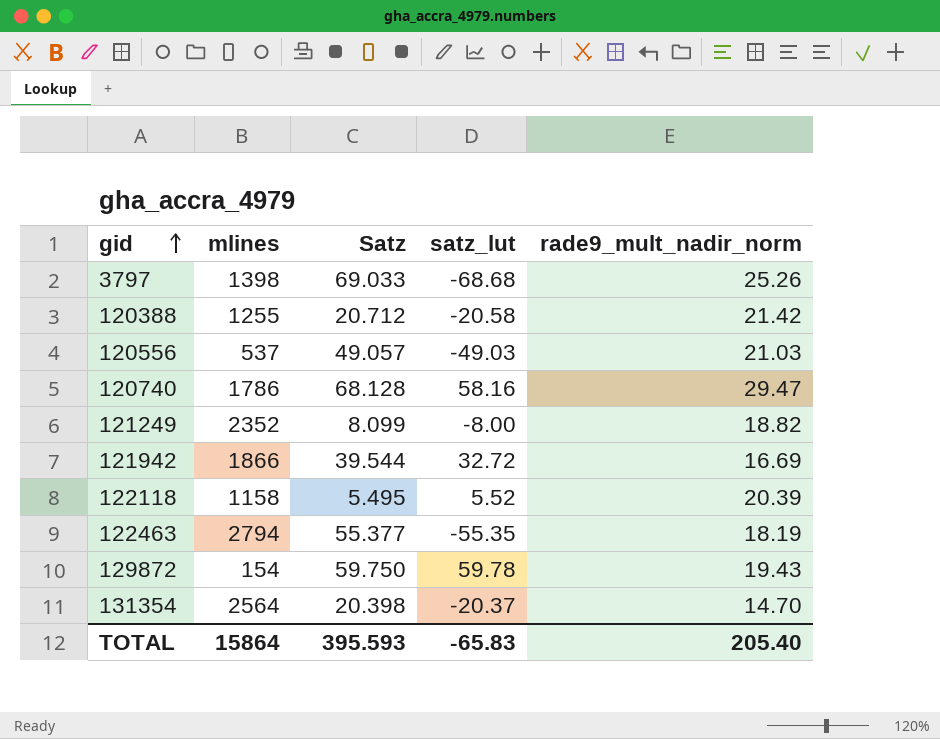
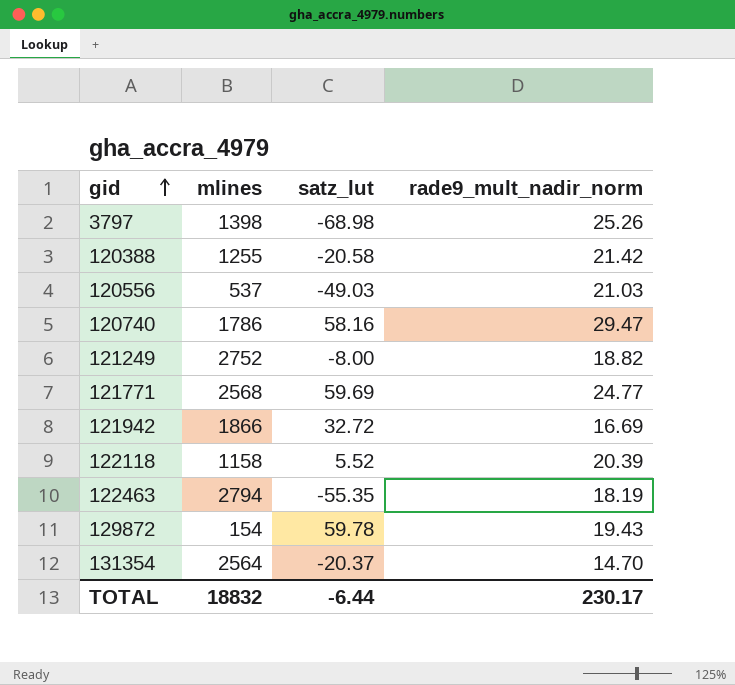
column Satz | position: 3 -> none
3797 | satz_lut: -68.68 -> -68.98
121249 | mlines: 2352 -> 2752
row 121771: none -> 2568 | 59.69 | 24.77
TOTAL | mlines: 15864 -> 18832
TOTAL | satz_lut: -65.83 -> -6.44
TOTAL | rade9_mult_nadir_norm: 205.40 -> 230.17

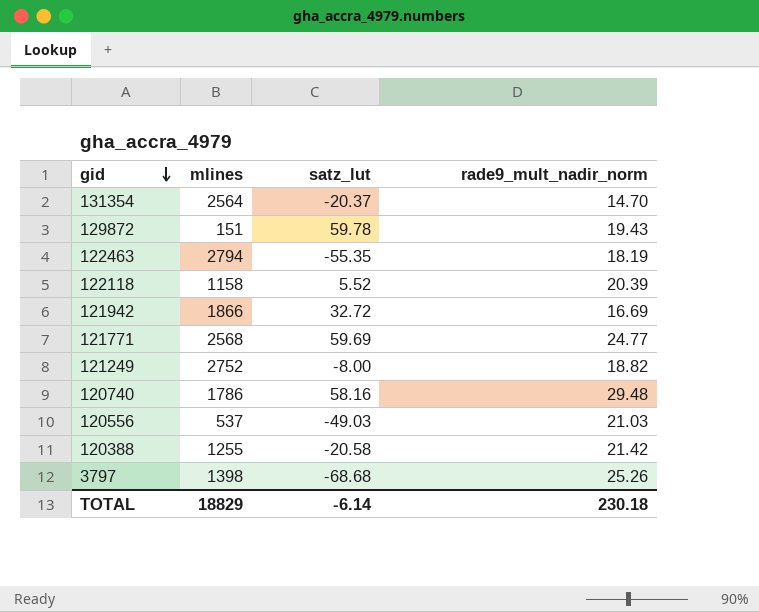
row order: gid ascending -> gid descending
129872 | mlines: 154 -> 151
120740 | rade9_mult_nadir_norm: 29.47 -> 29.48
3797 | satz_lut: -68.98 -> -68.68
TOTAL | mlines: 18832 -> 18829
TOTAL | satz_lut: -6.44 -> -6.14
TOTAL | rade9_mult_nadir_norm: 230.17 -> 230.18

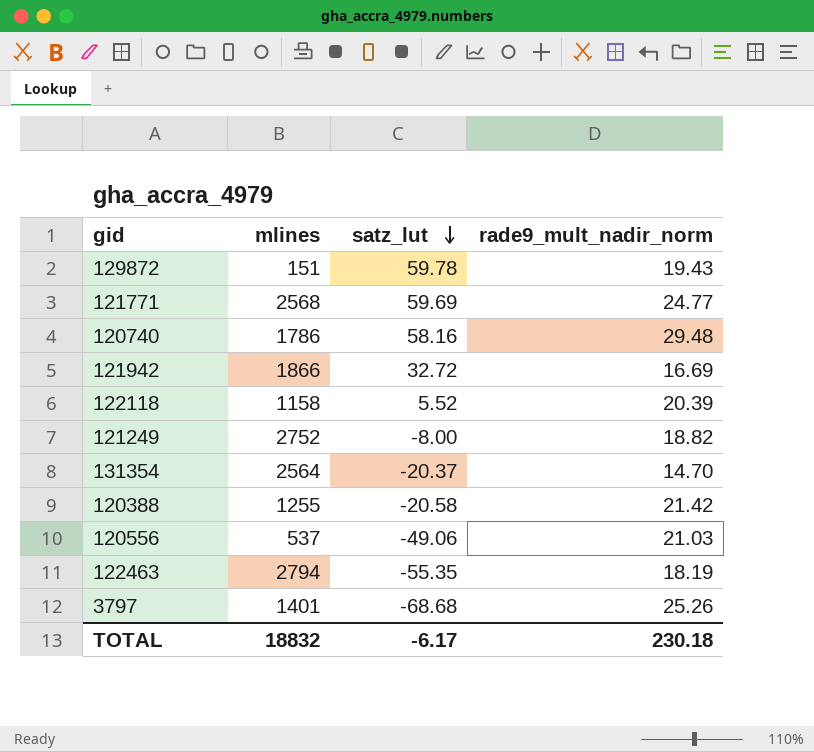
row order: gid descending -> satz_lut descending
120556 | satz_lut: -49.03 -> -49.06
3797 | mlines: 1398 -> 1401
TOTAL | mlines: 18829 -> 18832
TOTAL | satz_lut: -6.14 -> -6.17

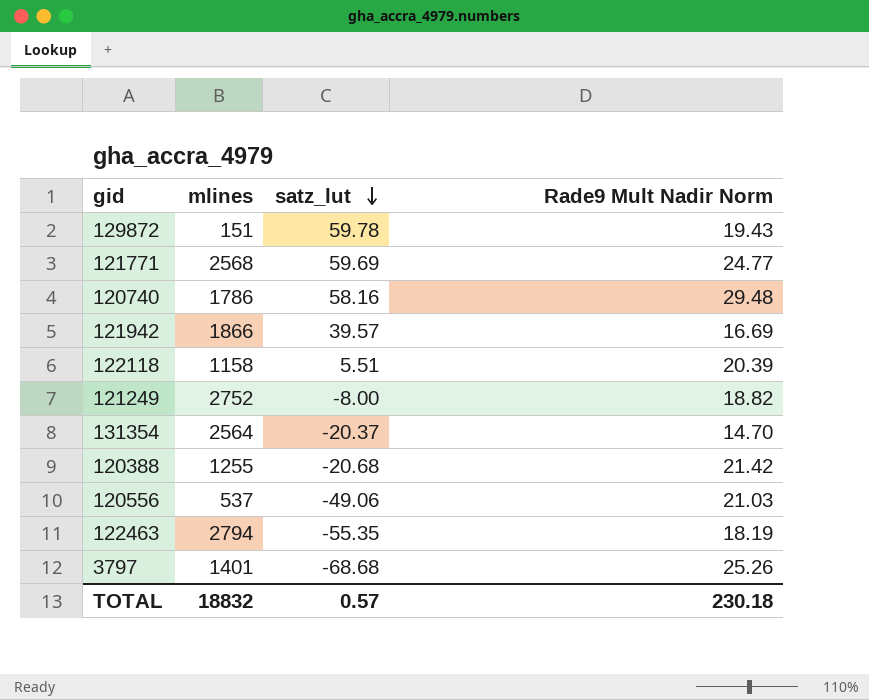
column name: rade9_mult_nadir_norm -> Rade9 Mult Nadir Norm
121942 | satz_lut: 32.72 -> 39.57
122118 | satz_lut: 5.52 -> 5.51
120388 | satz_lut: -20.58 -> -20.68
TOTAL | satz_lut: -6.17 -> 0.57

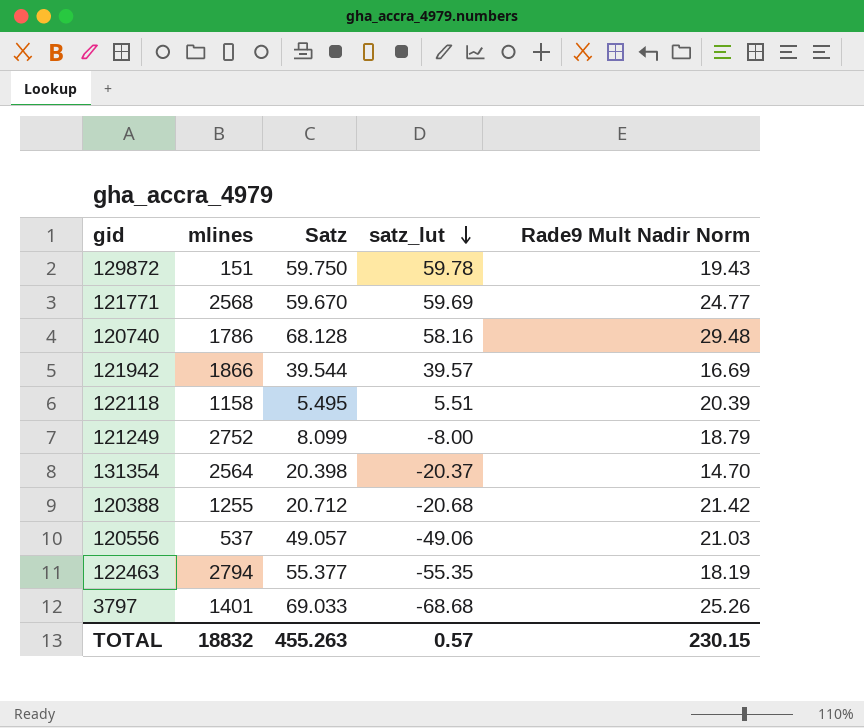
column Satz | position: none -> 3
121249 | Rade9 Mult Nadir Norm: 18.82 -> 18.79
TOTAL | Rade9 Mult Nadir Norm: 230.18 -> 230.15

